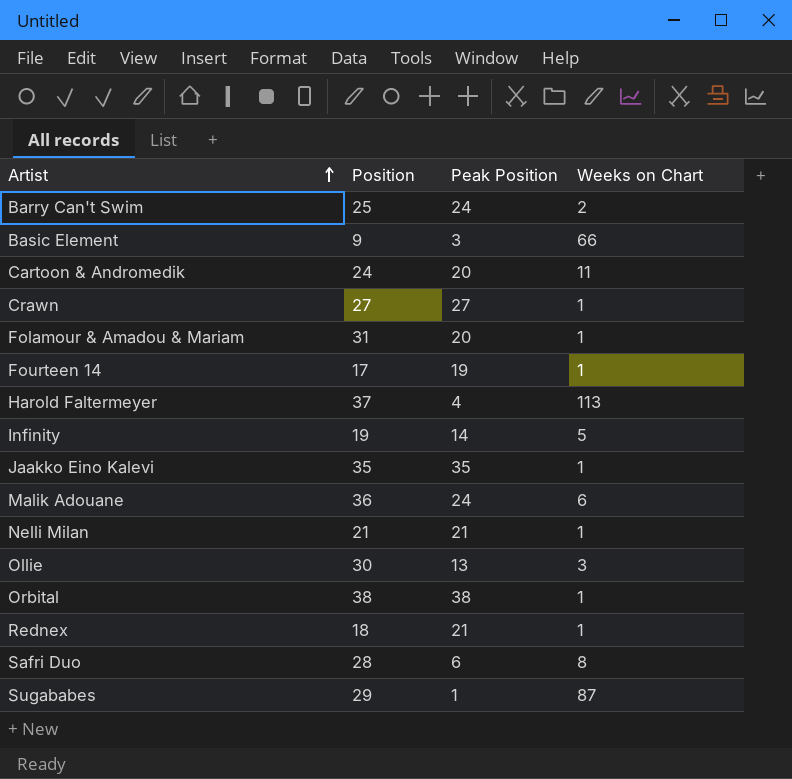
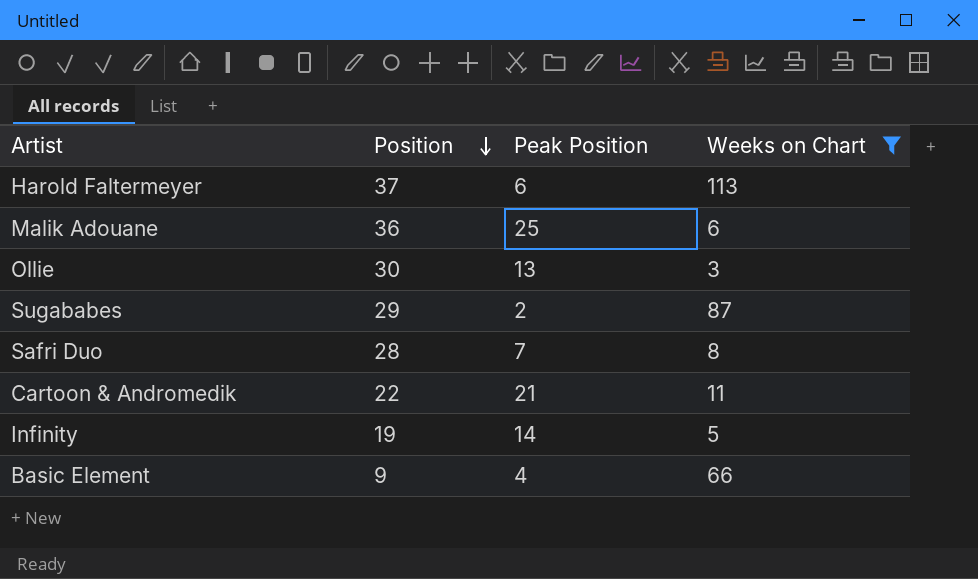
filter: none -> Weeks on Chart >= 3
row order: Artist ascending -> Position descending
Harold Faltermeyer | Peak Position: 4 -> 6
Malik Adouane | Peak Position: 24 -> 25
Sugababes | Peak Position: 1 -> 2
Safri Duo | Peak Position: 6 -> 7
Cartoon & Andromedik | Position: 24 -> 22
Cartoon & Andromedik | Peak Position: 20 -> 21
Basic Element | Peak Position: 3 -> 4

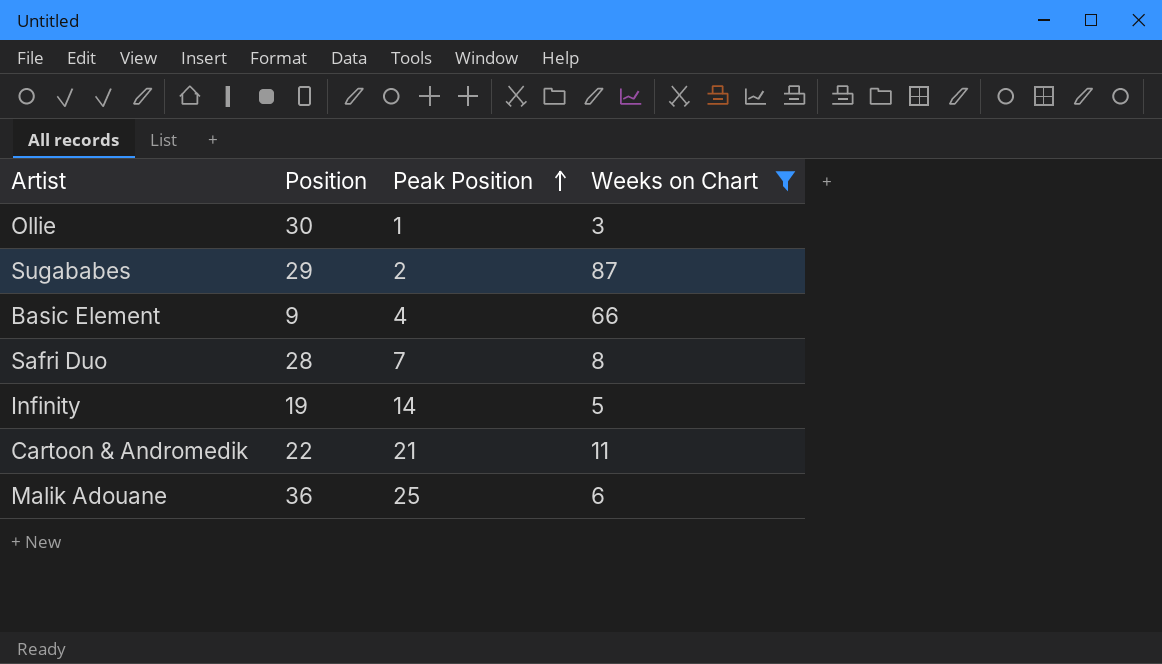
row order: Position descending -> Peak Position ascending
row Harold Faltermeyer: 37 | 6 | 113 -> none
Ollie | Peak Position: 13 -> 1

